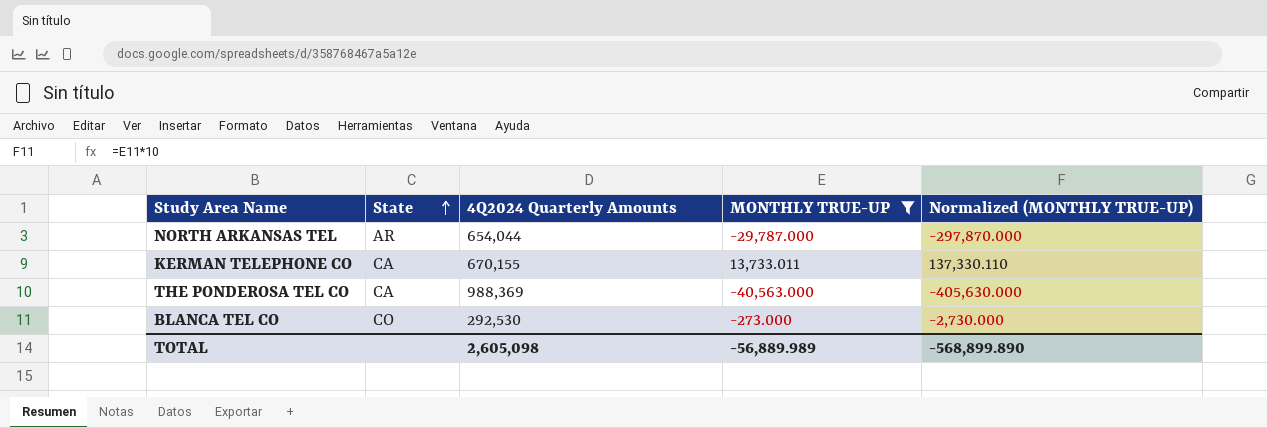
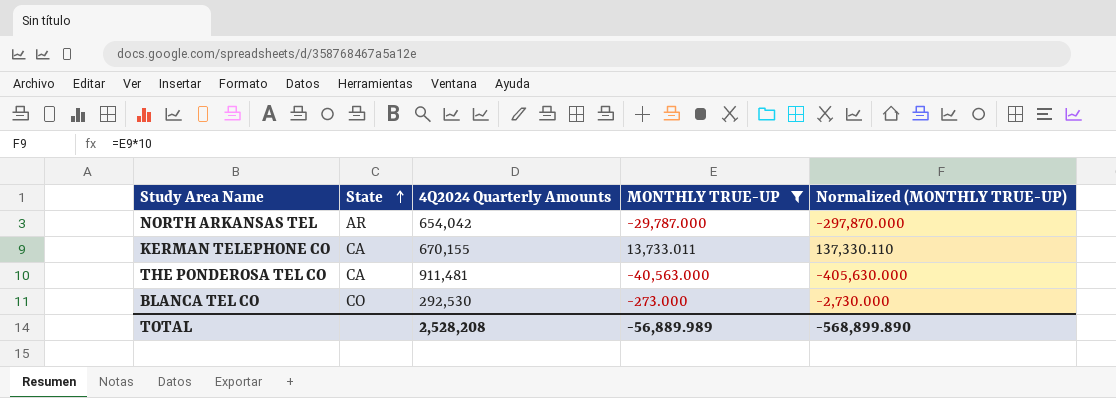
NORTH ARKANSAS TEL | 4Q2024 Quarterly Amounts: 654,044 -> 654,042
THE PONDEROSA TEL CO | 4Q2024 Quarterly Amounts: 988,369 -> 911,481
TOTAL | 4Q2024 Quarterly Amounts: 2,605,098 -> 2,528,208

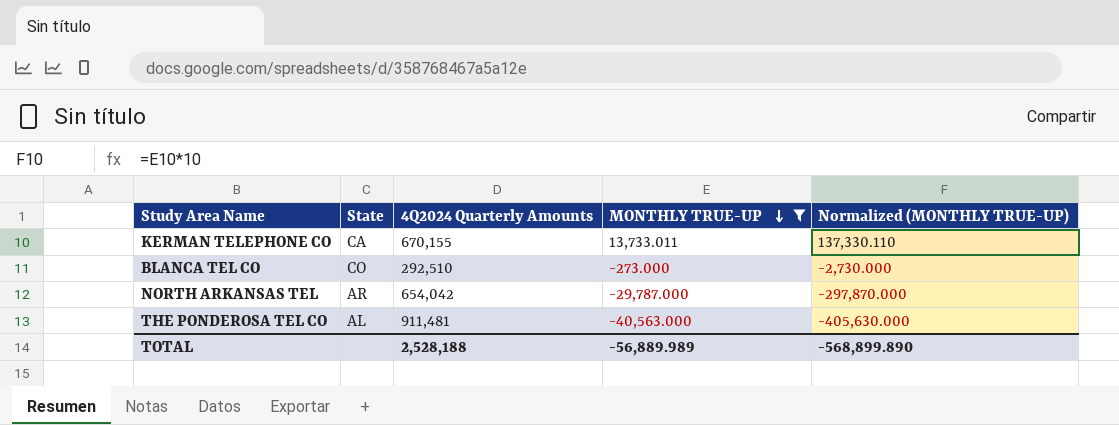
row order: State ascending -> MONTHLY TRUE-UP descending
BLANCA TEL CO | 4Q2024 Quarterly Amounts: 292,530 -> 292,510
THE PONDEROSA TEL CO | State: CA -> AL
TOTAL | 4Q2024 Quarterly Amounts: 2,528,208 -> 2,528,188

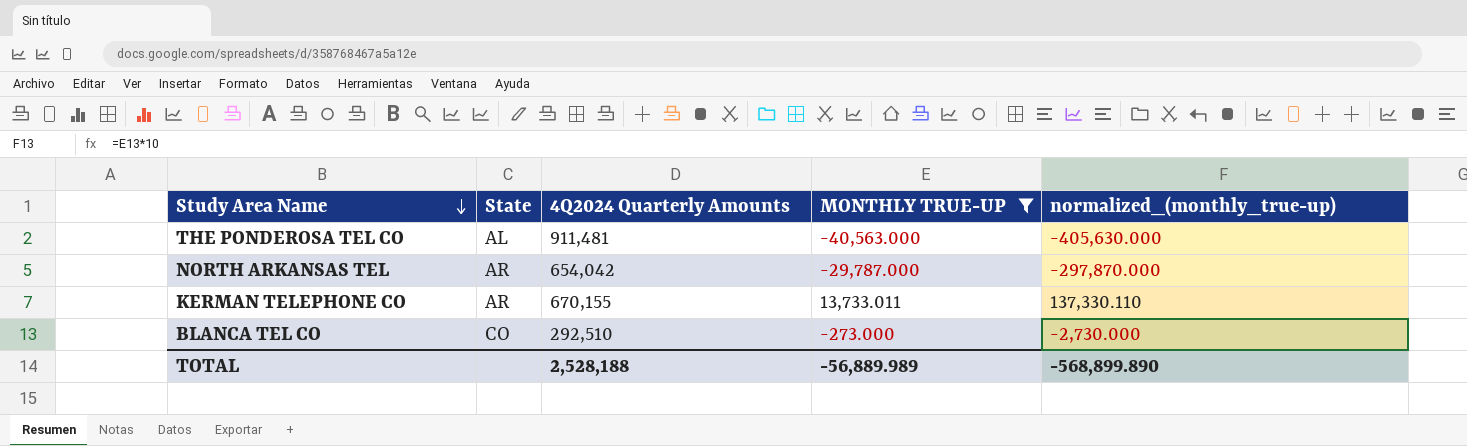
row order: MONTHLY TRUE-UP descending -> Study Area Name descending
column name: Normalized (MONTHLY TRUE-UP) -> normalized_(monthly_true-up)
KERMAN TELEPHONE CO | State: CA -> AR

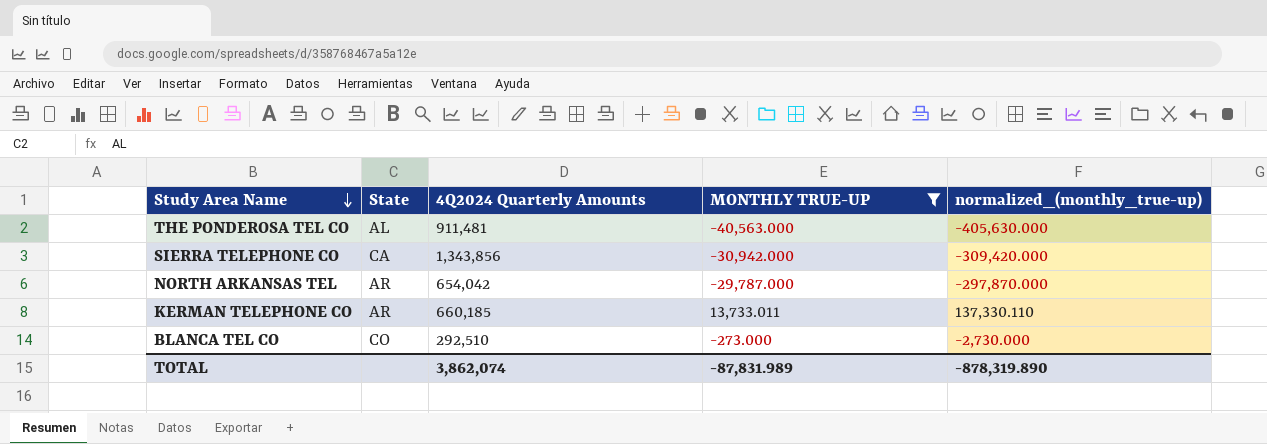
row SIERRA TELEPHONE CO: none -> CA | 1,343,856 | -30,942.000 | -309,420.000
KERMAN TELEPHONE CO | 4Q2024 Quarterly Amounts: 670,155 -> 660,185
TOTAL | 4Q2024 Quarterly Amounts: 2,528,188 -> 3,862,074
TOTAL | MONTHLY TRUE-UP: -56,889.989 -> -87,831.989
TOTAL | normalized_(monthly_true-up): -568,899.890 -> -878,319.890

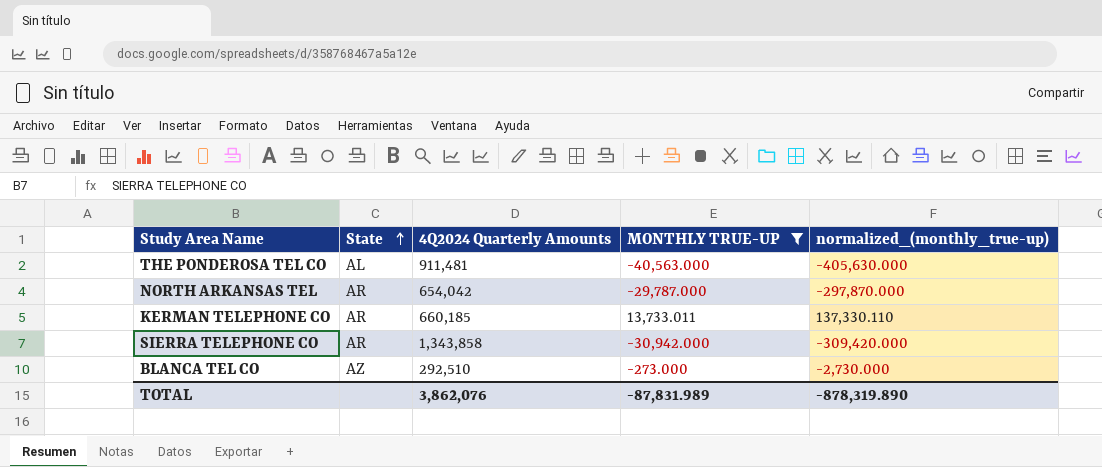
row order: Study Area Name descending -> State ascending
SIERRA TELEPHONE CO | State: CA -> AR
SIERRA TELEPHONE CO | 4Q2024 Quarterly Amounts: 1,343,856 -> 1,343,858
BLANCA TEL CO | State: CO -> AZ
TOTAL | 4Q2024 Quarterly Amounts: 3,862,074 -> 3,862,076

